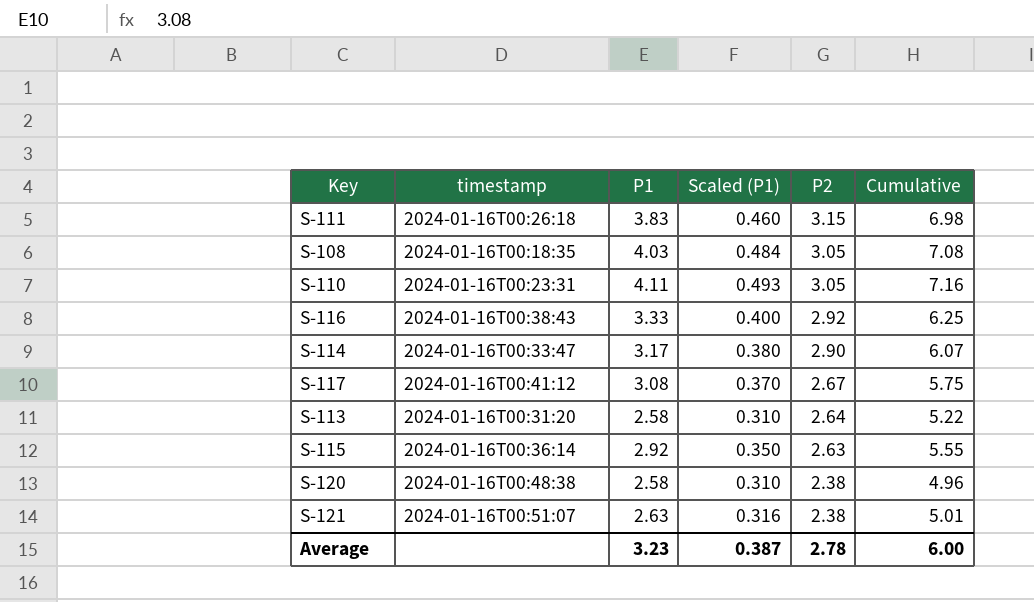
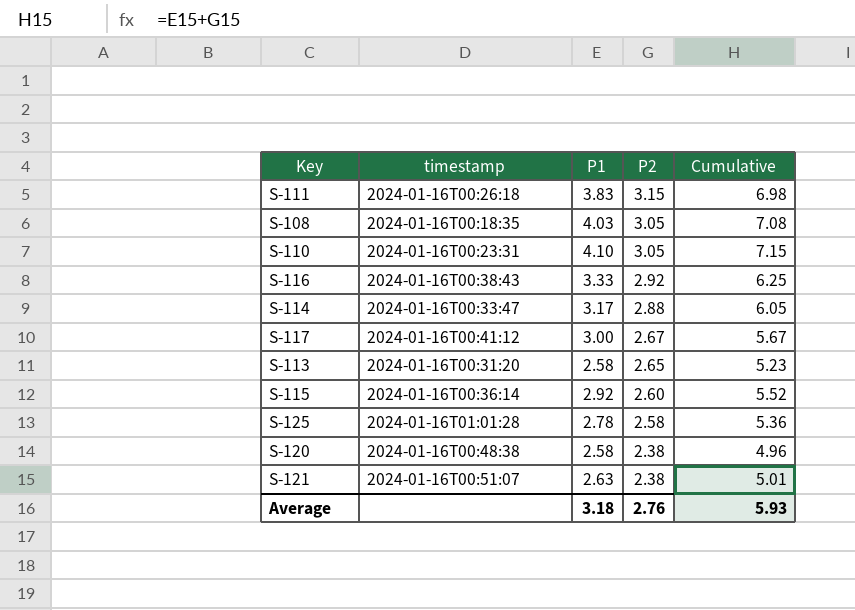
column Scaled (P1) | formula: [P1] * 0.12 -> none
S-110 | P1: 4.11 -> 4.10
S-110 | Cumulative: 7.16 -> 7.15
S-114 | P2: 2.90 -> 2.88
S-114 | Cumulative: 6.07 -> 6.05
S-117 | P1: 3.08 -> 3.00
S-117 | Cumulative: 5.75 -> 5.67
S-113 | P2: 2.64 -> 2.65
S-113 | Cumulative: 5.22 -> 5.23
S-115 | P2: 2.63 -> 2.60
S-115 | Cumulative: 5.55 -> 5.52
row S-125: none -> 2024-01-16T01:01:28 | 2.78 | 2.58 | 5.36
Average | P1: 3.23 -> 3.18
Average | P2: 2.78 -> 2.76
Average | Cumulative: 6.00 -> 5.93

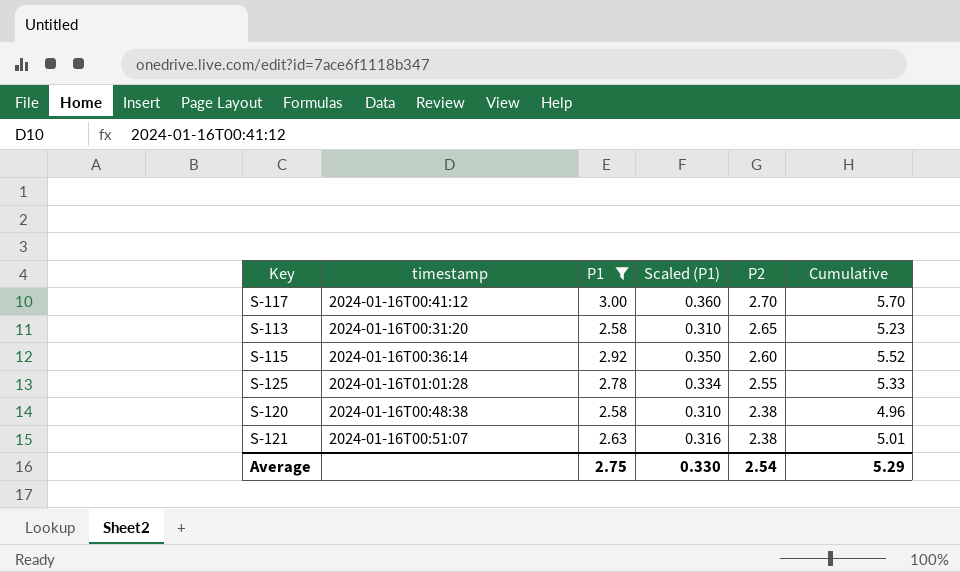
filter: none -> P1 <= 3.00
column Scaled (P1) | formula: none -> [P1] * 0.12
S-117 | P2: 2.67 -> 2.70
S-117 | Cumulative: 5.67 -> 5.70
S-125 | P2: 2.58 -> 2.55
S-125 | Cumulative: 5.36 -> 5.33
Average | P1: 3.18 -> 2.75
Average | P2: 2.76 -> 2.54
Average | Cumulative: 5.93 -> 5.29

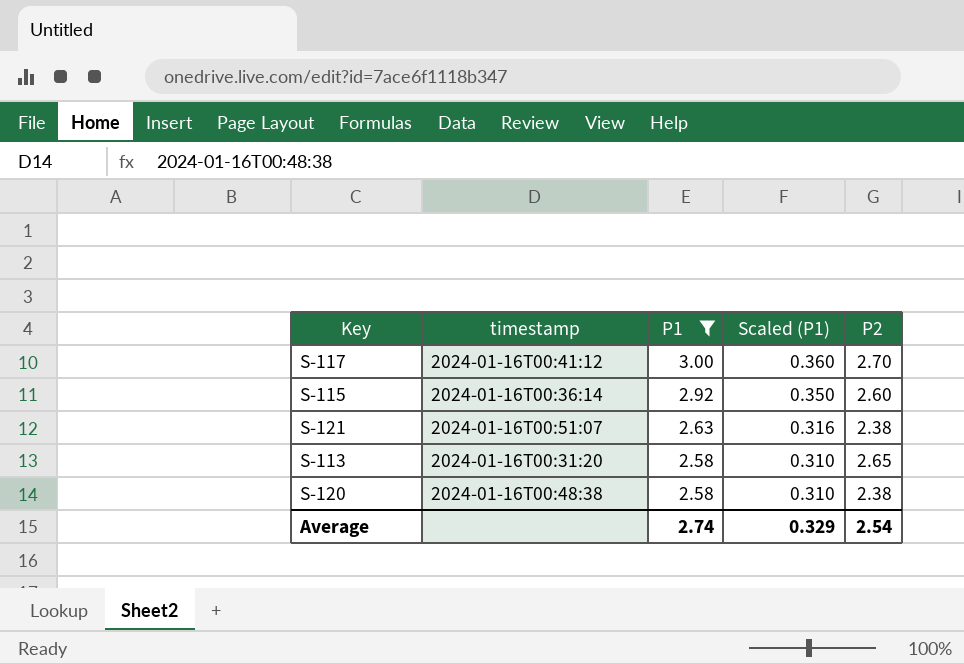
row order: P2 descending -> P1 descending
column Cumulative | formula: [P1] + [P2] -> none
row S-125: 2024-01-16T01:01:28 | 2.78 | 0.334 | 2.55 | 5.33 -> none
Average | P1: 2.75 -> 2.74
Average | Scaled (P1): 0.330 -> 0.329

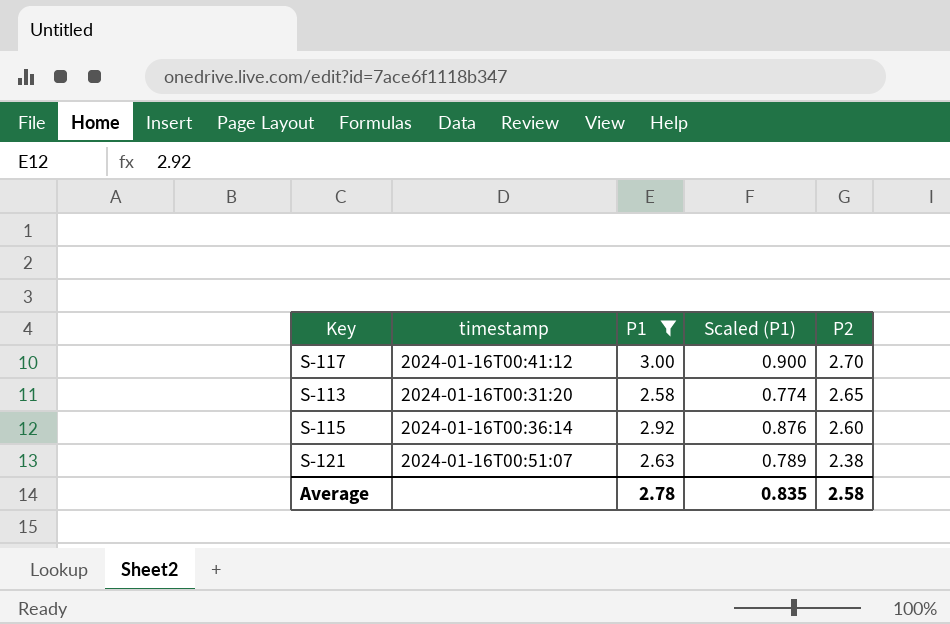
row order: P1 descending -> P2 descending
column Scaled (P1) | formula: [P1] * 0.12 -> [P1] * 0.3
row S-120: 2024-01-16T00:48:38 | 2.58 | 0.310 | 2.38 -> none
Average | P1: 2.74 -> 2.78
Average | Scaled (P1): 0.329 -> 0.835
Average | P2: 2.54 -> 2.58

